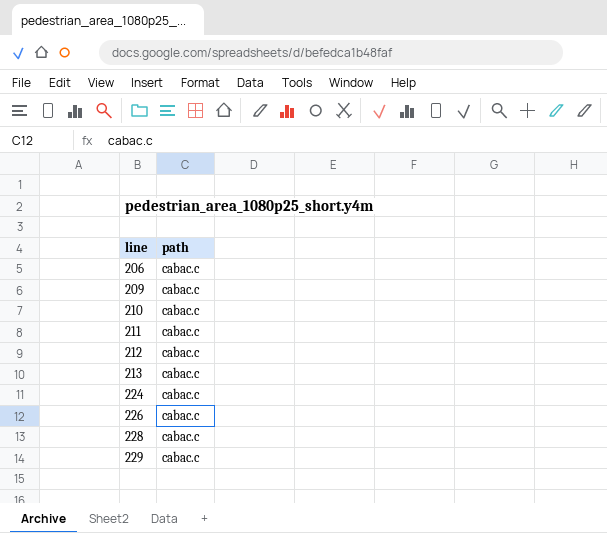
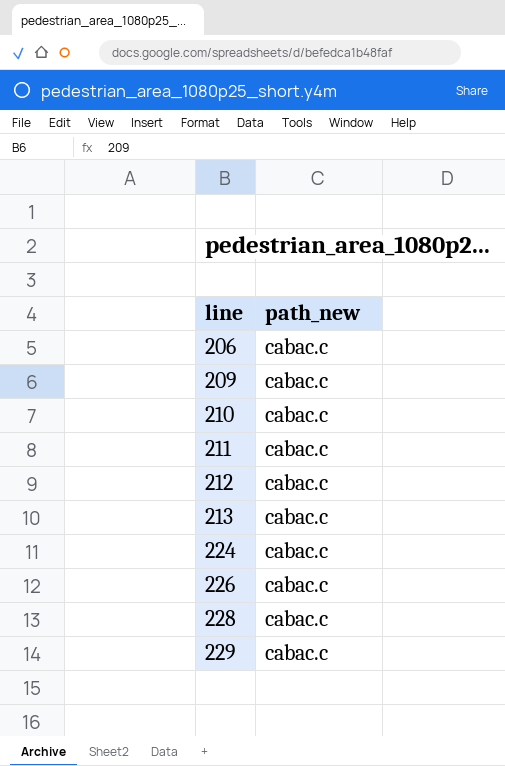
column name: path -> path_new

